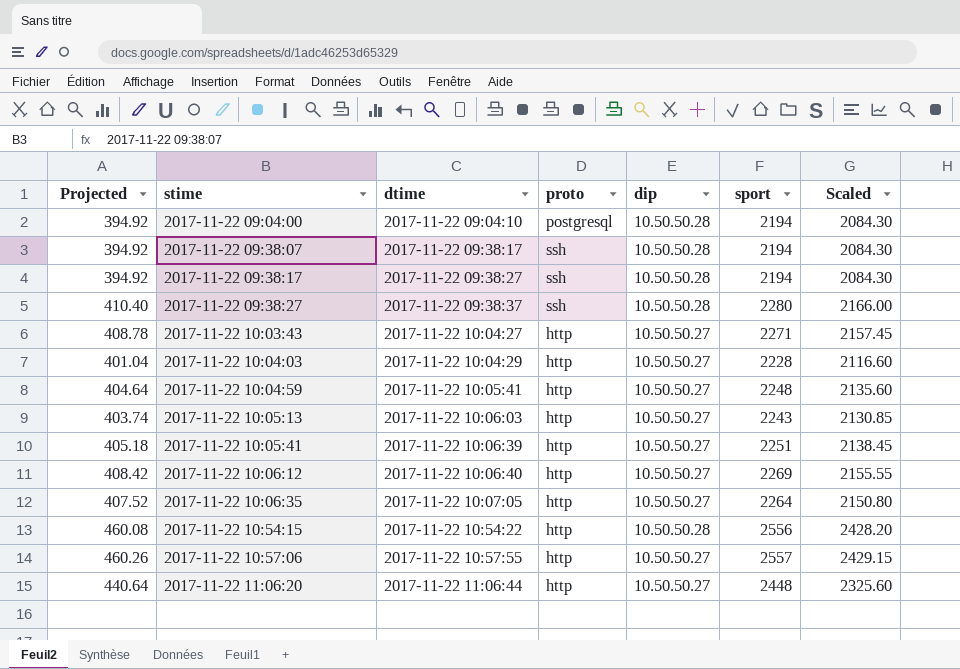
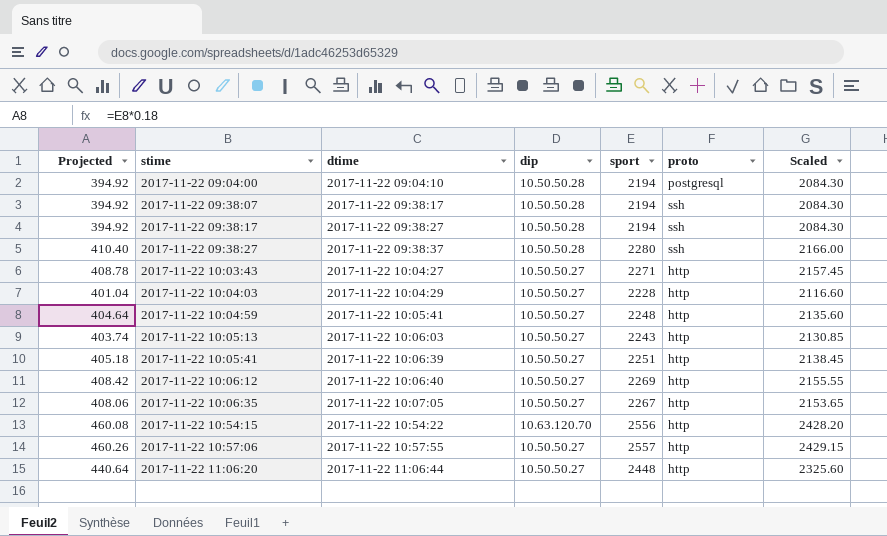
column proto | position: 4 -> 6
2017-11-22 10:06:35 | Projected: 407.52 -> 408.06
2017-11-22 10:06:35 | sport: 2264 -> 2267
2017-11-22 10:06:35 | Scaled: 2150.80 -> 2153.65
2017-11-22 10:54:15 | dip: 10.50.50.28 -> 10.63.120.70

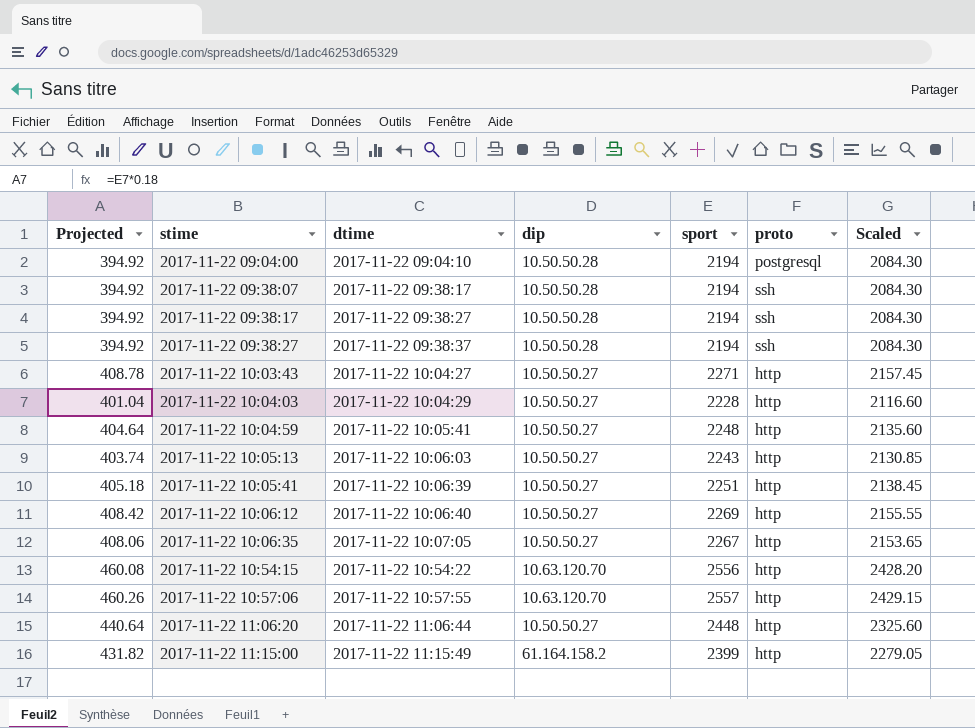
2017-11-22 09:38:27 | Projected: 410.40 -> 394.92
2017-11-22 09:38:27 | sport: 2280 -> 2194
2017-11-22 09:38:27 | Scaled: 2166.00 -> 2084.30
2017-11-22 10:57:06 | dip: 10.50.50.27 -> 10.63.120.70
row 2017-11-22 11:15:00: none -> 431.82 | 2017-11-22 11:15:49 | 61.164.158.2 | 2399 | http | 2279.05

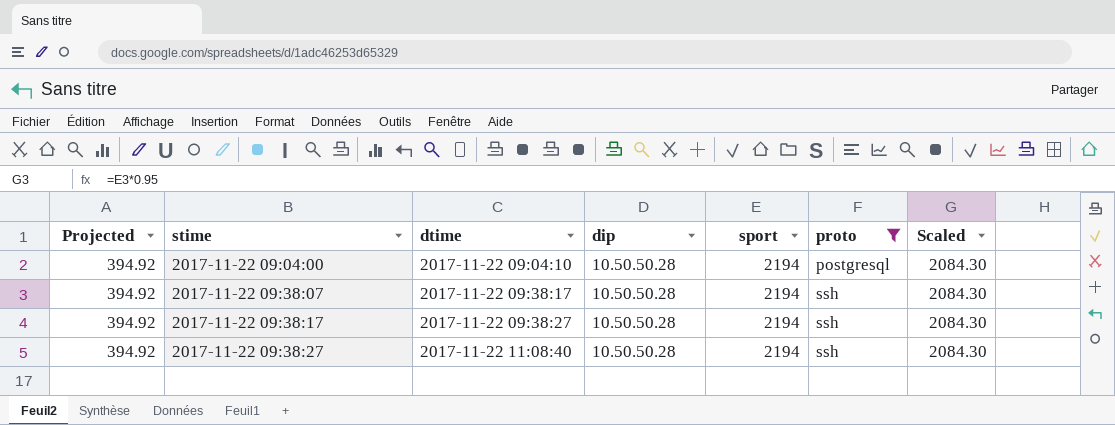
filter: none -> proto != http
2017-11-22 09:38:27 | dtime: 2017-11-22 09:38:37 -> 2017-11-22 11:08:40

